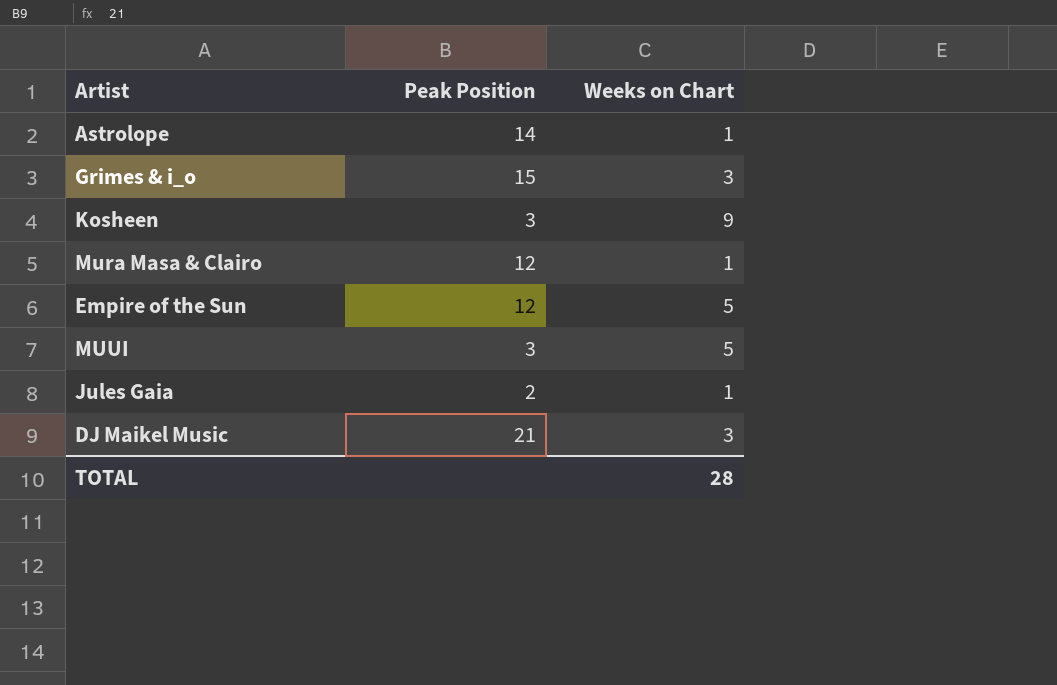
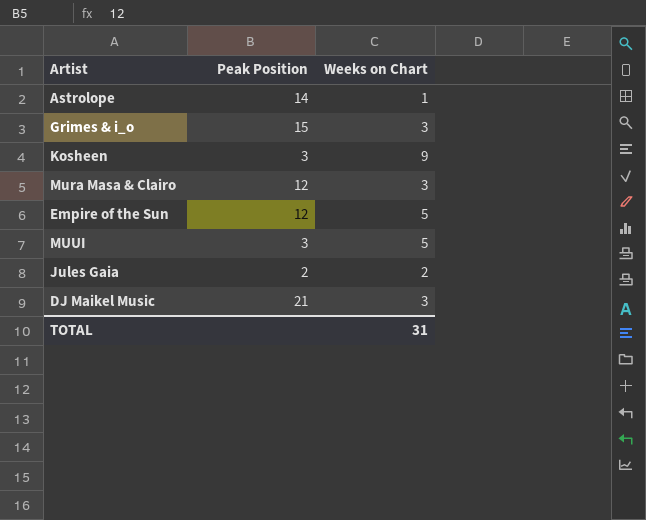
Mura Masa & Clairo | Weeks on Chart: 1 -> 3
Jules Gaia | Weeks on Chart: 1 -> 2
TOTAL | Weeks on Chart: 28 -> 31

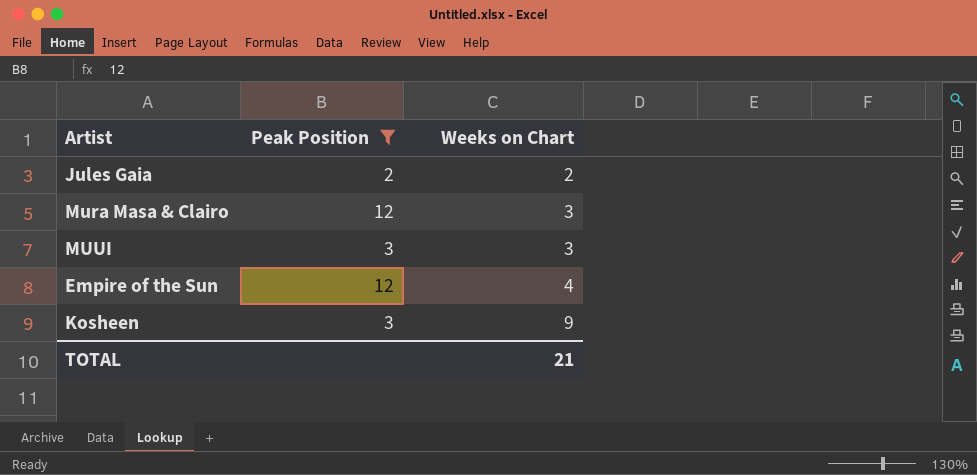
filter: none -> Peak Position <= 12
row order: none -> Weeks on Chart ascending
MUUI | Weeks on Chart: 5 -> 3
Empire of the Sun | Weeks on Chart: 5 -> 4
TOTAL | Weeks on Chart: 31 -> 21

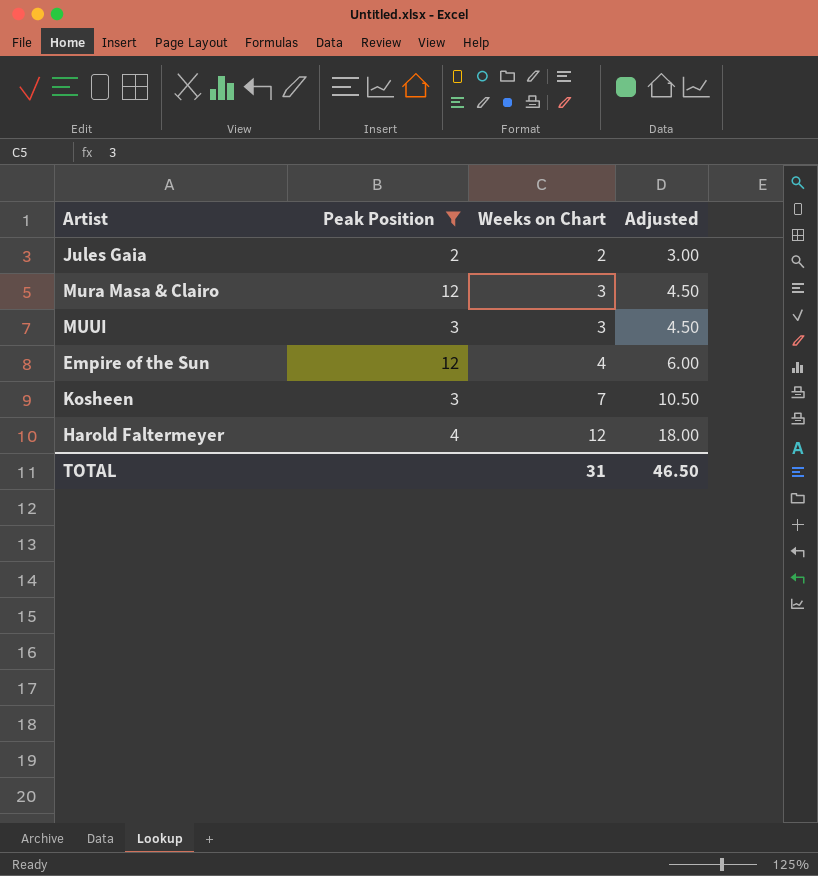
column Adjusted | formula: none -> [Weeks on Chart] * 1.5
Kosheen | Weeks on Chart: 9 -> 7
row Harold Faltermeyer: none -> 4 | 12 | 18.00
TOTAL | Weeks on Chart: 21 -> 31

